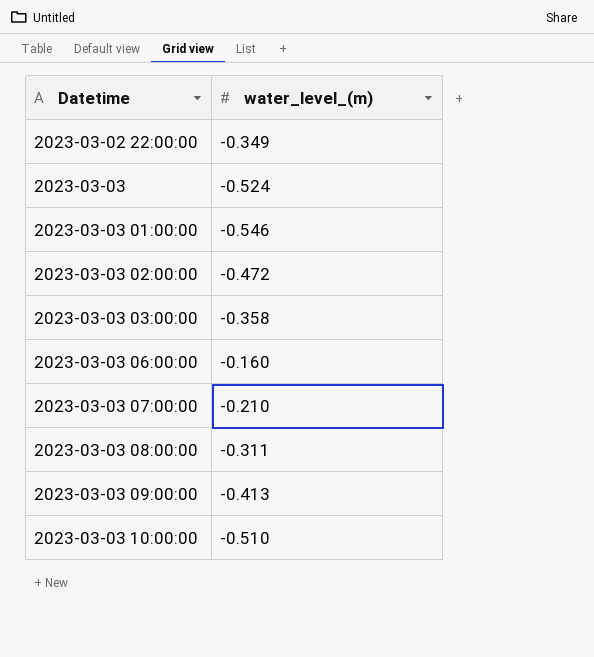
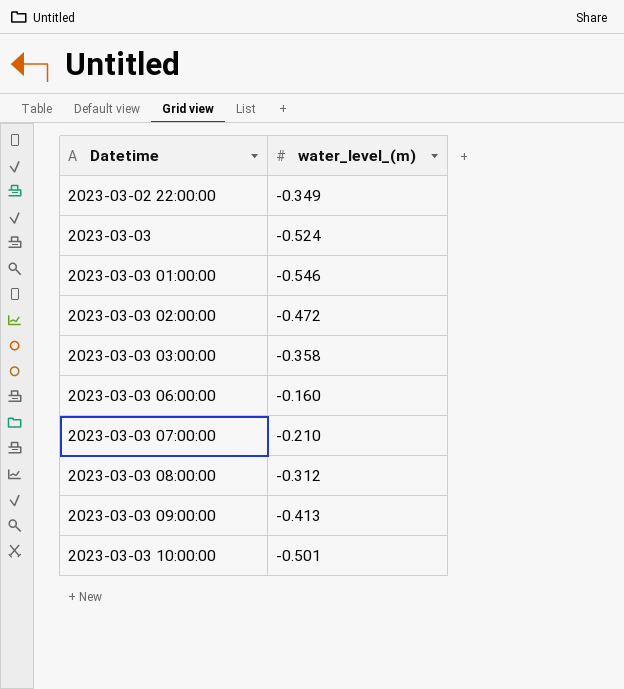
2023-03-03 08:00:00 | water_level_(m): -0.311 -> -0.312
2023-03-03 10:00:00 | water_level_(m): -0.510 -> -0.501

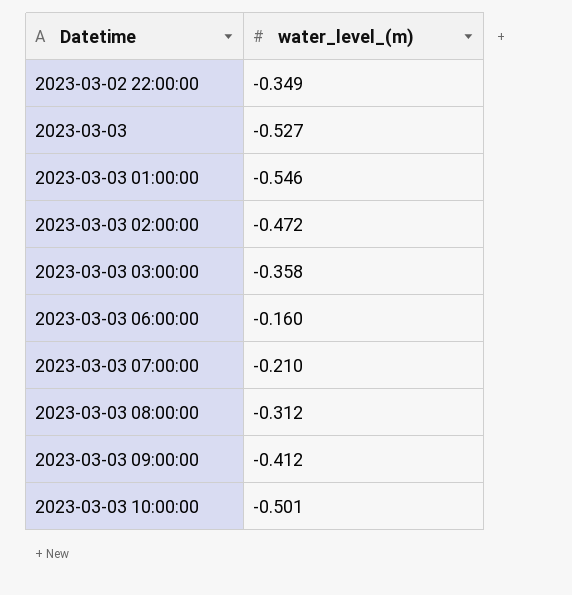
2023-03-03 | water_level_(m): -0.524 -> -0.527
2023-03-03 09:00:00 | water_level_(m): -0.413 -> -0.412

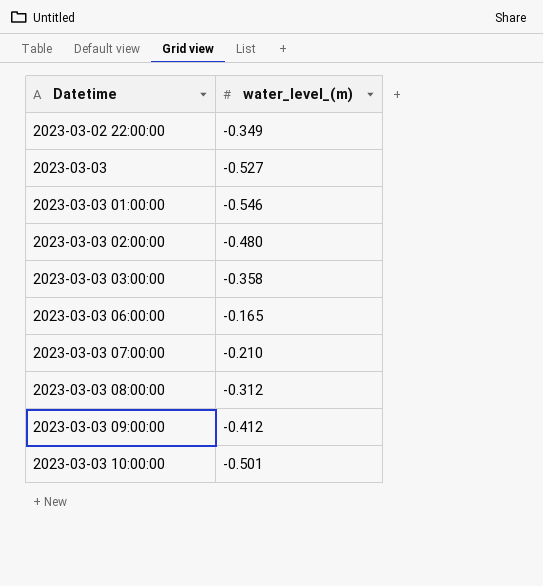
2023-03-03 02:00:00 | water_level_(m): -0.472 -> -0.480
2023-03-03 06:00:00 | water_level_(m): -0.160 -> -0.165

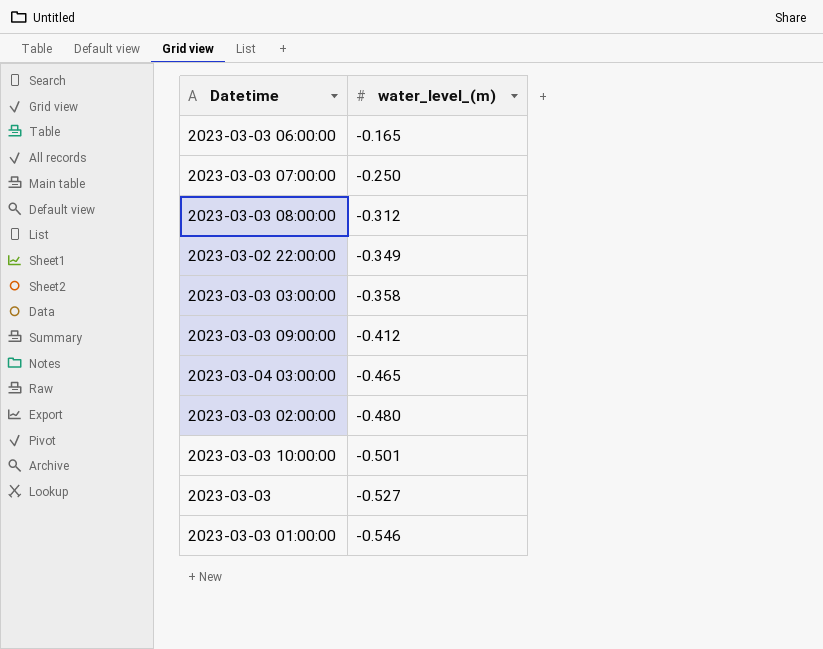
row order: Datetime ascending -> water_level_(m) descending
2023-03-03 07:00:00 | water_level_(m): -0.210 -> -0.250
row 2023-03-04 03:00:00: none -> -0.465

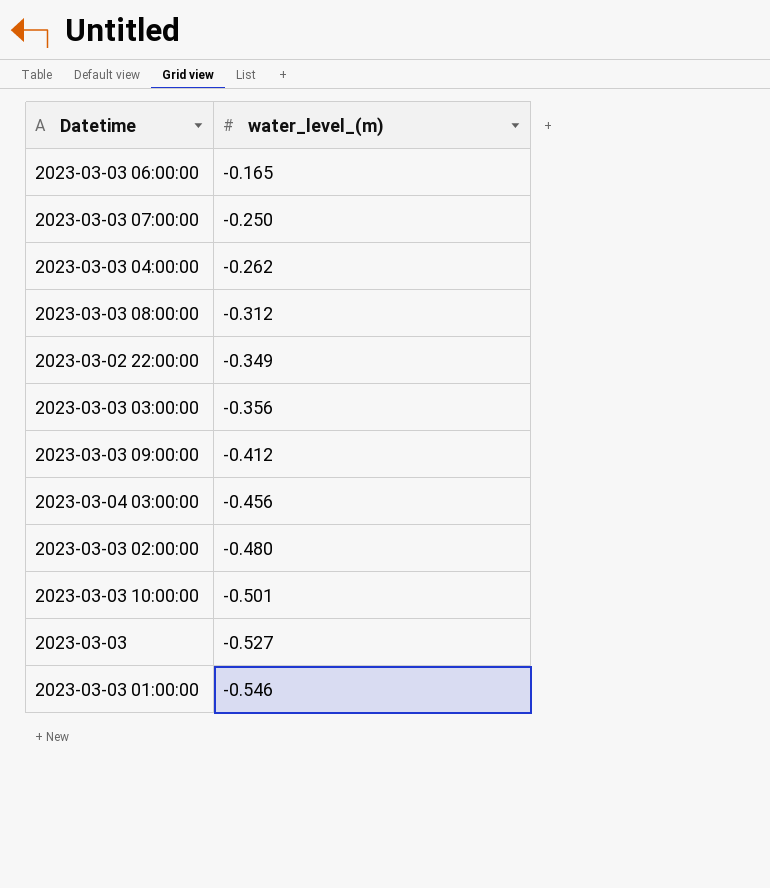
row 2023-03-03 04:00:00: none -> -0.262
2023-03-03 03:00:00 | water_level_(m): -0.358 -> -0.356
2023-03-04 03:00:00 | water_level_(m): -0.465 -> -0.456

